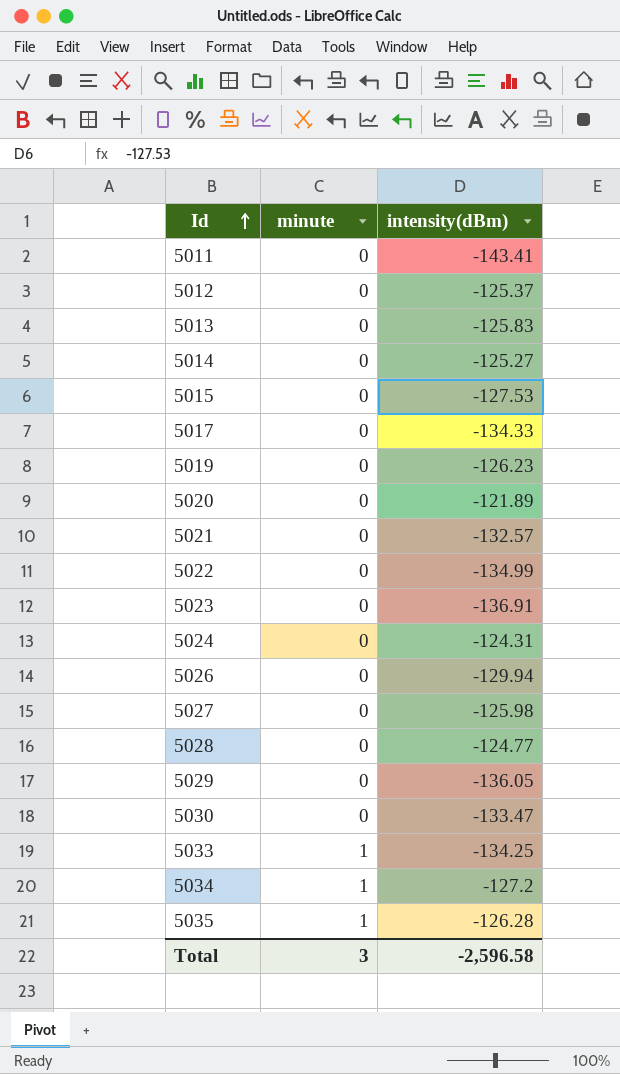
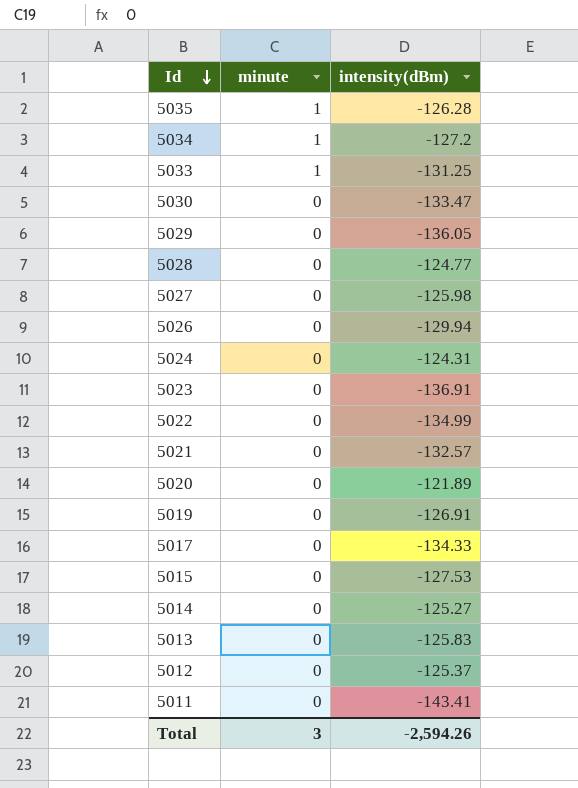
row order: Id ascending -> Id descending
5033 | intensity(dBm): -134.25 -> -131.25
5019 | intensity(dBm): -126.23 -> -126.91
Total | intensity(dBm): -2,596.58 -> -2,594.26

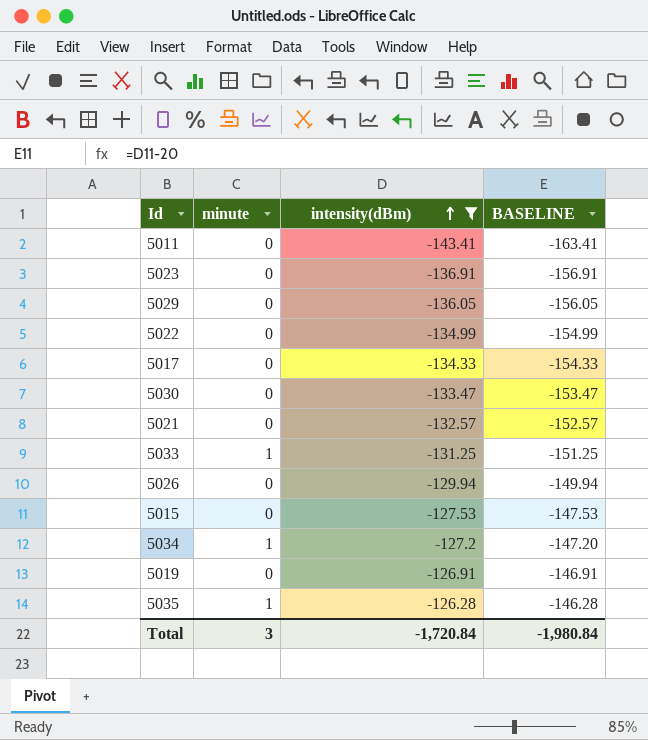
filter: none -> intensity(dBm) <= -126.28
row order: Id descending -> intensity(dBm) ascending
column BASELINE | formula: none -> [intensity(dBm)] - 20
Total | intensity(dBm): -2,594.26 -> -1,720.84

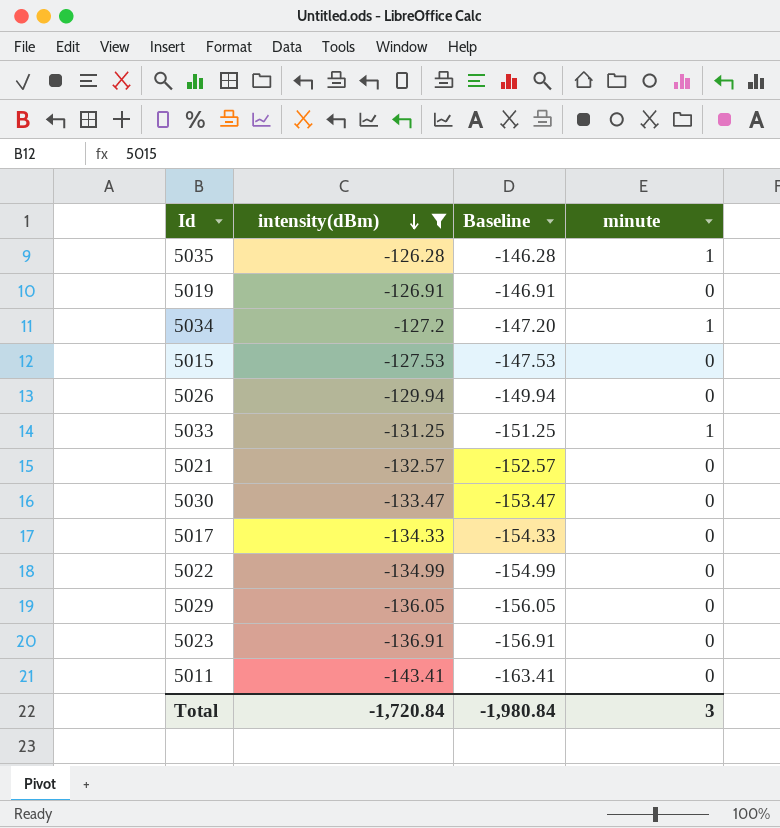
row order: intensity(dBm) ascending -> intensity(dBm) descending
column name: BASELINE -> Baseline
column minute | position: 2 -> 4

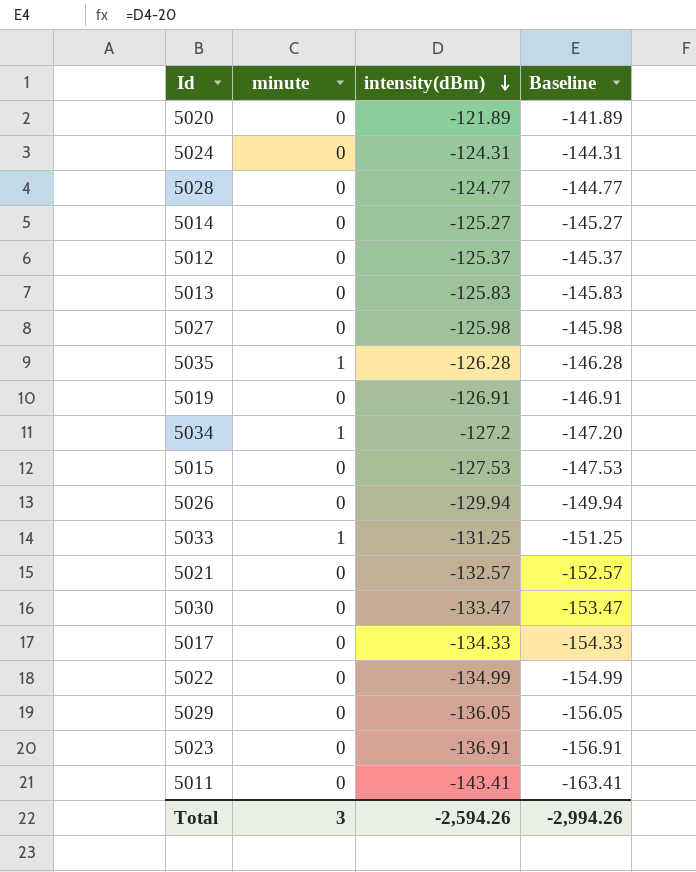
filter: intensity(dBm) <= -126.28 -> none
column minute | position: 4 -> 2
Total | intensity(dBm): -1,720.84 -> -2,594.26
Total | Baseline: -1,980.84 -> -2,994.26

